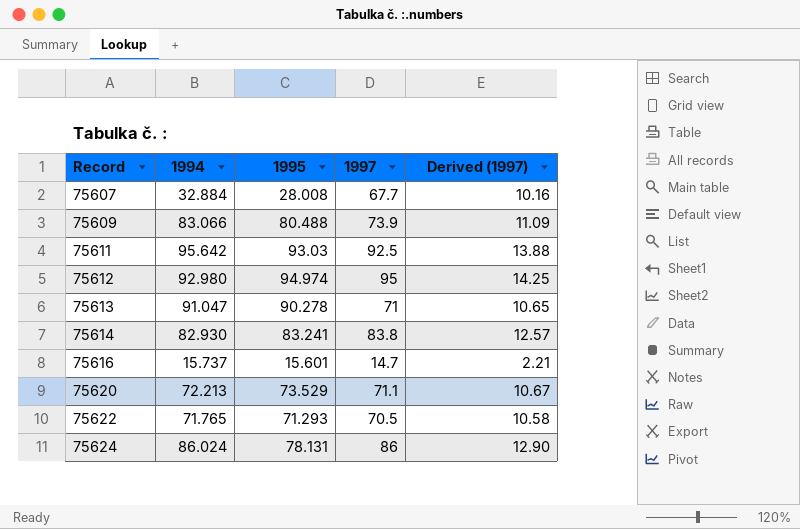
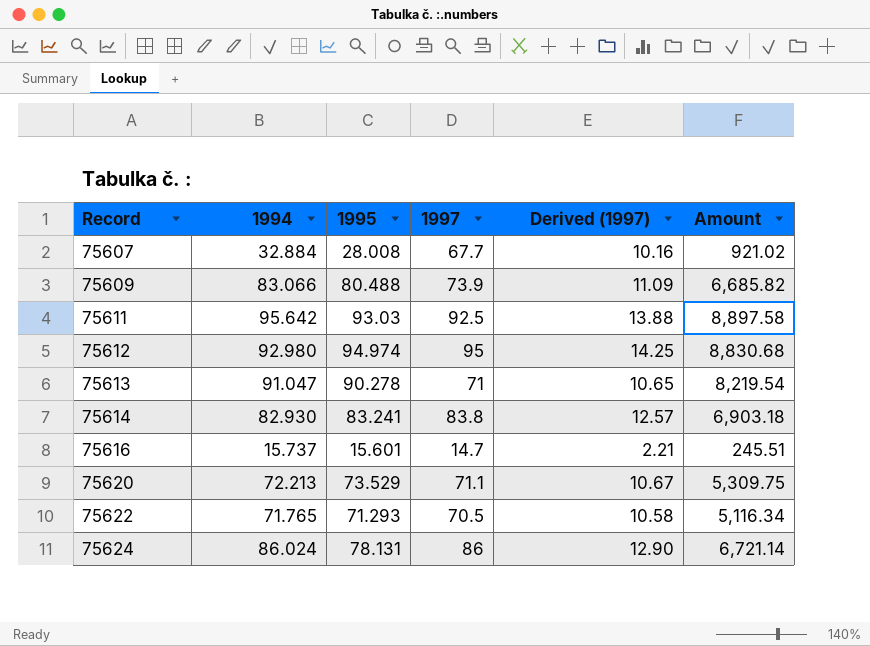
column Amount | formula: none -> [1994] * [1995]

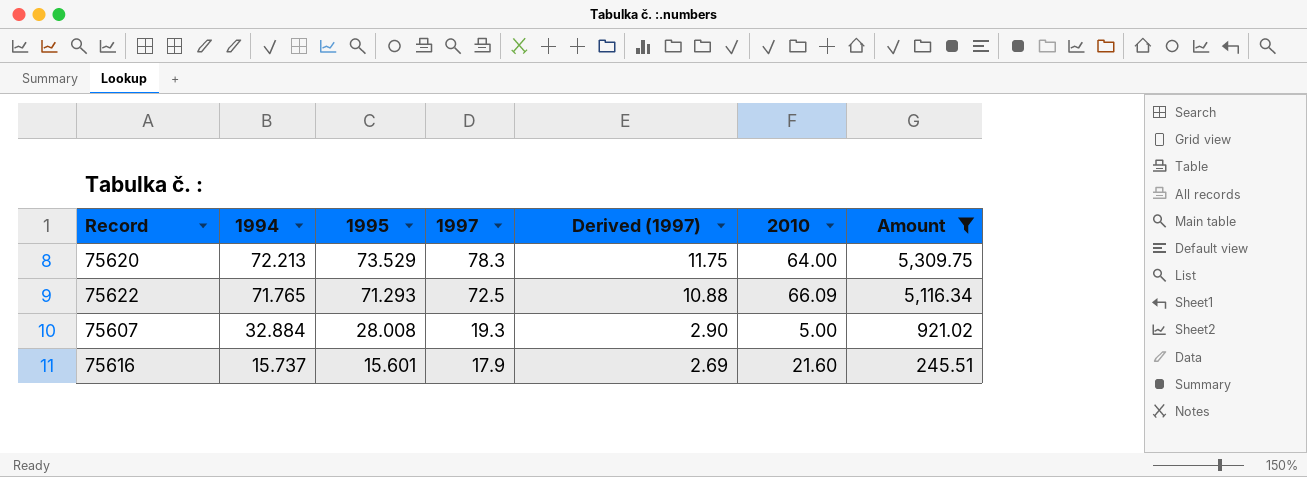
filter: none -> Amount <= 5,309.75
row order: Record ascending -> 1994 descending
column 2010 | position: none -> 6
75620 | 1997: 71.1 -> 78.3
75620 | Derived (1997): 10.67 -> 11.75
75622 | 1997: 70.5 -> 72.5
75622 | Derived (1997): 10.58 -> 10.88
75607 | 1997: 67.7 -> 19.3
75607 | Derived (1997): 10.16 -> 2.90
75616 | 1997: 14.7 -> 17.9
75616 | Derived (1997): 2.21 -> 2.69

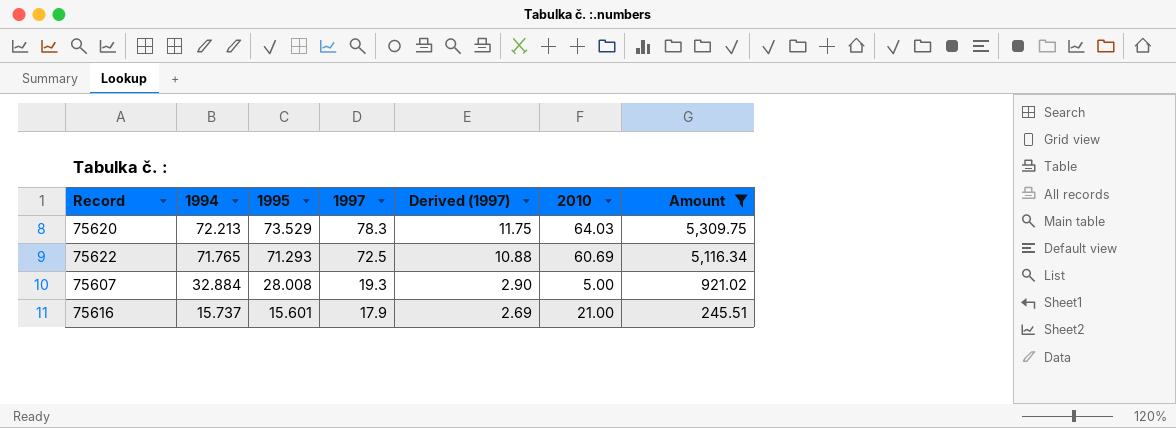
75620 | 2010: 64.00 -> 64.03
75622 | 2010: 66.09 -> 60.69
75616 | 2010: 21.60 -> 21.00

